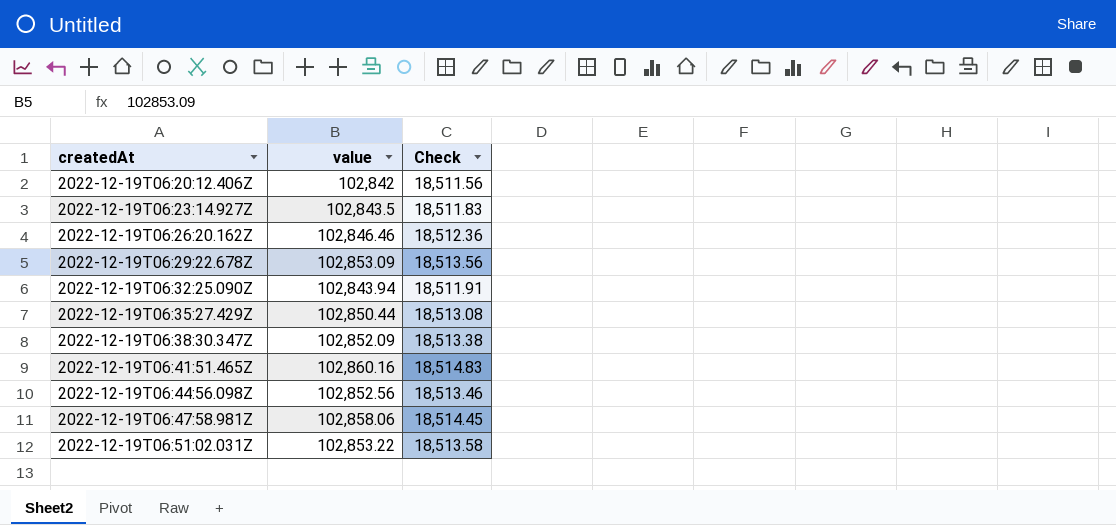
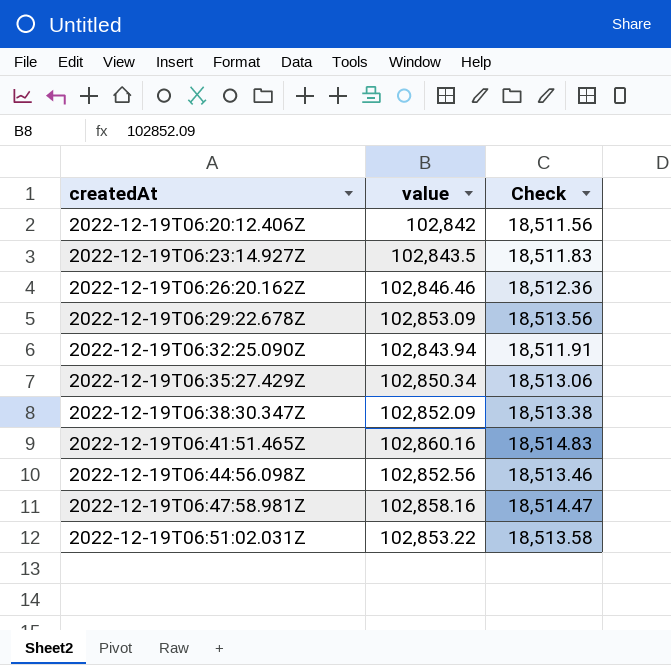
2022-12-19T06:35:27.429Z | value: 102,850.44 -> 102,850.34
2022-12-19T06:35:27.429Z | Check: 18,513.08 -> 18,513.06
2022-12-19T06:47:58.981Z | value: 102,858.06 -> 102,858.16
2022-12-19T06:47:58.981Z | Check: 18,514.45 -> 18,514.47

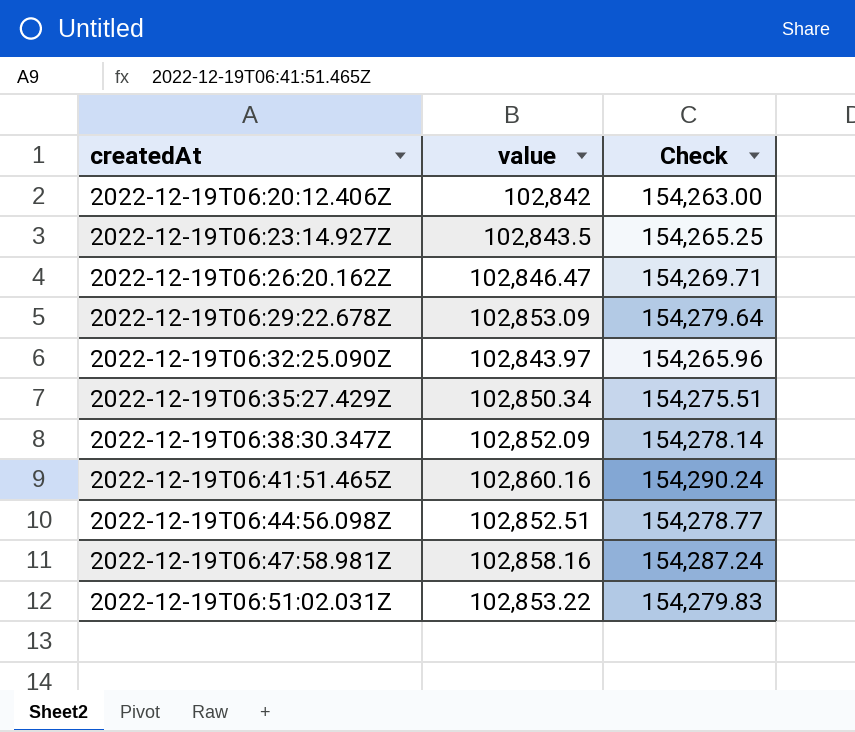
column Check | formula: [value] * 0.18 -> [value] * 1.5
2022-12-19T06:26:20.162Z | value: 102,846.46 -> 102,846.47
2022-12-19T06:32:25.090Z | value: 102,843.94 -> 102,843.97
2022-12-19T06:44:56.098Z | value: 102,852.56 -> 102,852.51

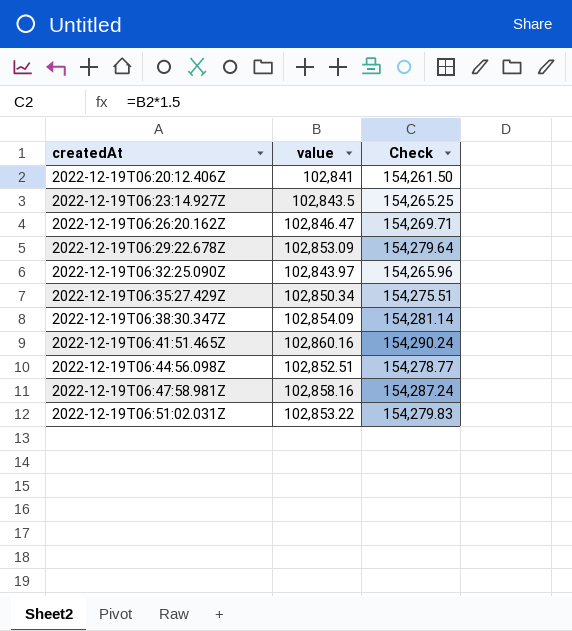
2022-12-19T06:20:12.406Z | value: 102,842 -> 102,841
2022-12-19T06:20:12.406Z | Check: 154,263.00 -> 154,261.50
2022-12-19T06:38:30.347Z | value: 102,852.09 -> 102,854.09
2022-12-19T06:38:30.347Z | Check: 154,278.14 -> 154,281.14

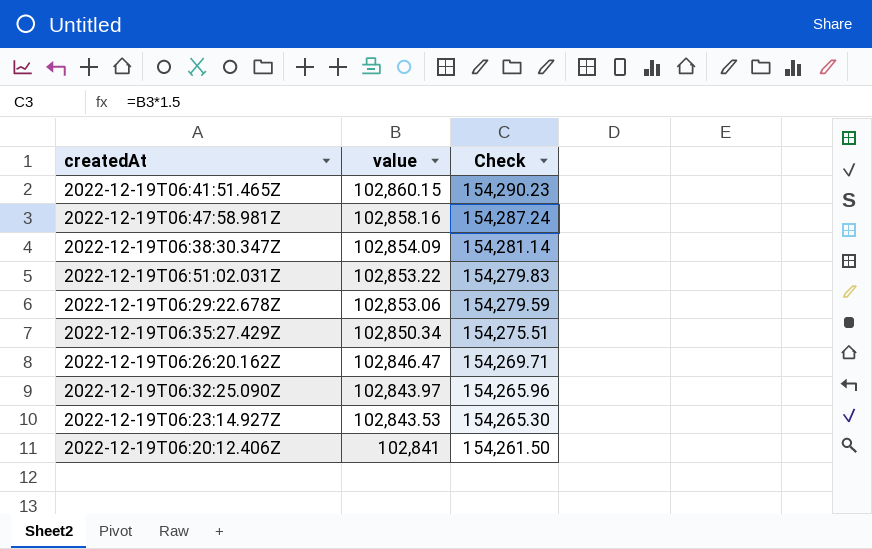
row order: createdAt ascending -> value descending
row 2022-12-19T06:44:56.098Z: 102,852.51 | 154,278.77 -> none
2022-12-19T06:41:51.465Z | value: 102,860.16 -> 102,860.15
2022-12-19T06:41:51.465Z | Check: 154,290.24 -> 154,290.23
2022-12-19T06:29:22.678Z | value: 102,853.09 -> 102,853.06
2022-12-19T06:29:22.678Z | Check: 154,279.64 -> 154,279.59
2022-12-19T06:23:14.927Z | value: 102,843.5 -> 102,843.53
2022-12-19T06:23:14.927Z | Check: 154,265.25 -> 154,265.30

